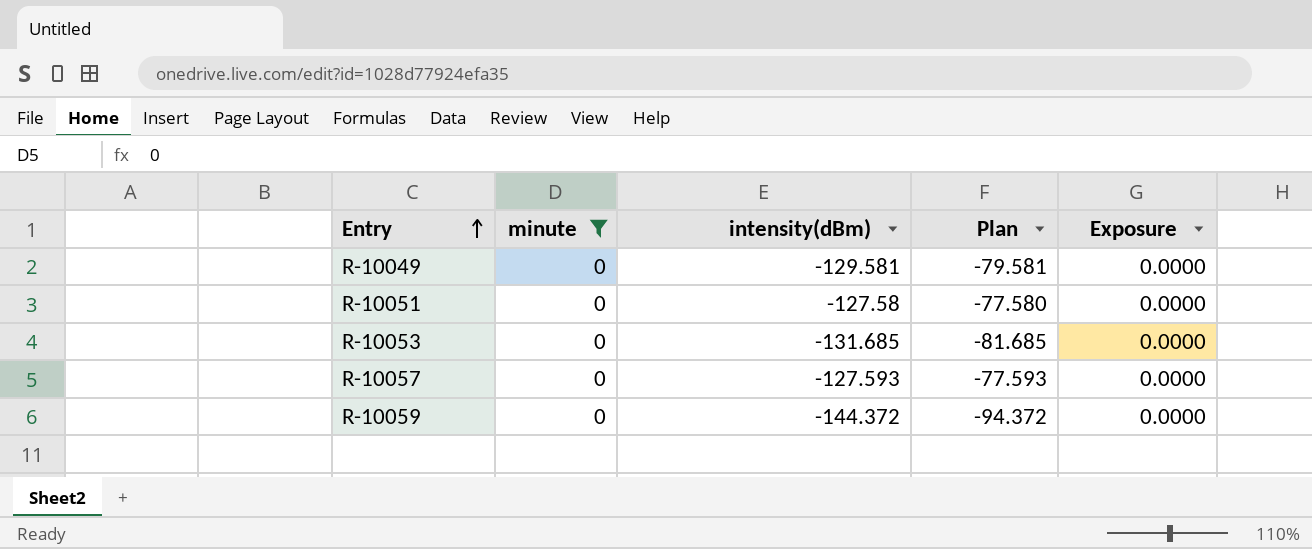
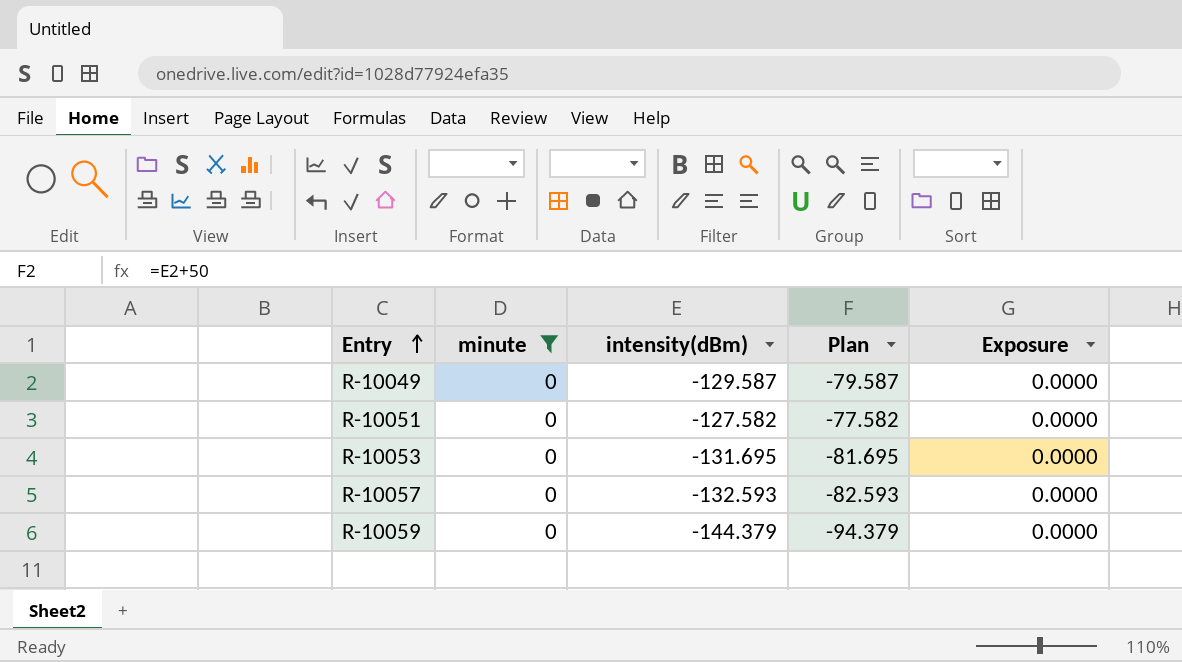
R-10049 | intensity(dBm): -129.581 -> -129.587
R-10049 | Plan: -79.581 -> -79.587
R-10051 | intensity(dBm): -127.58 -> -127.582
R-10051 | Plan: -77.580 -> -77.582
R-10053 | intensity(dBm): -131.685 -> -131.695
R-10053 | Plan: -81.685 -> -81.695
R-10057 | intensity(dBm): -127.593 -> -132.593
R-10057 | Plan: -77.593 -> -82.593
R-10059 | intensity(dBm): -144.372 -> -144.379
R-10059 | Plan: -94.372 -> -94.379

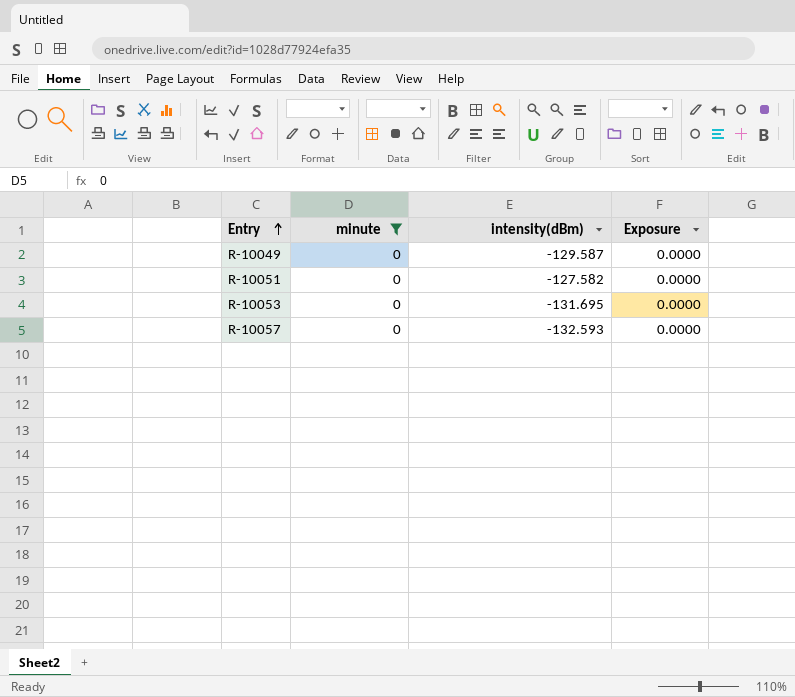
column Plan | formula: [intensity(dBm)] + 50 -> none
row R-10059: 0 | -144.379 | -94.379 | 0.0000 -> none

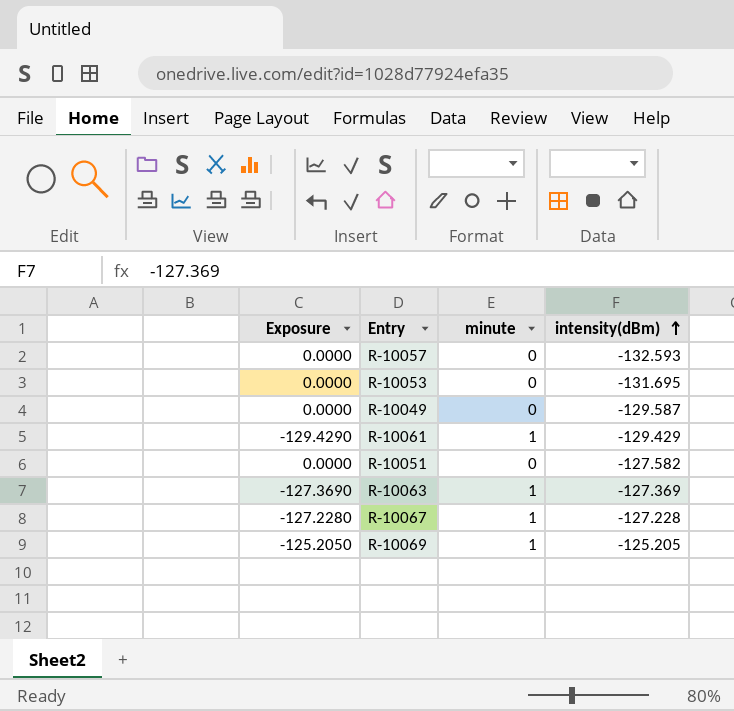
filter: minute = 0 -> none
row order: Entry ascending -> intensity(dBm) ascending
column Exposure | position: 4 -> 1

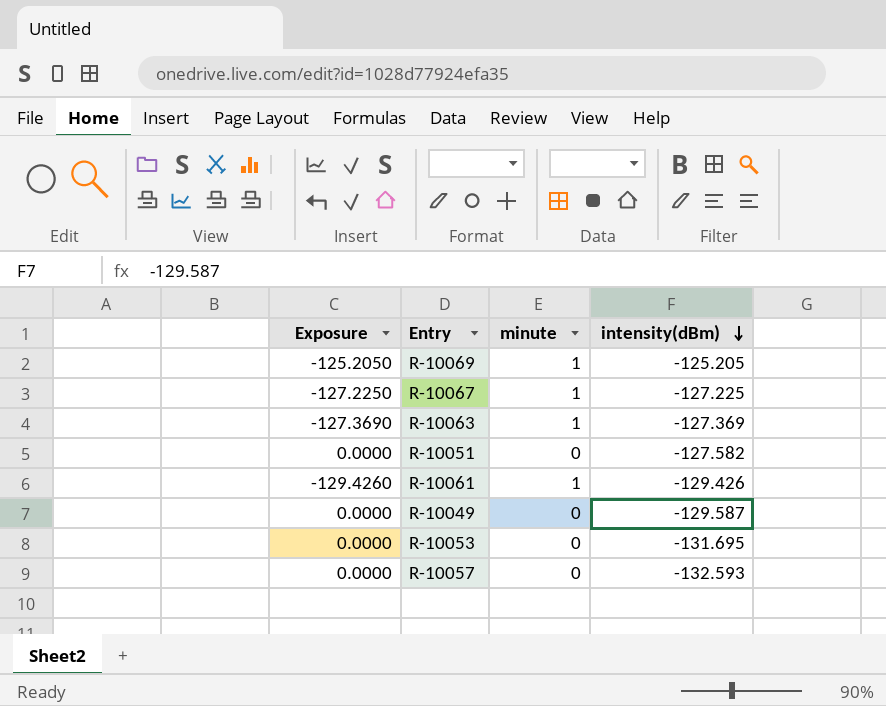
row order: intensity(dBm) ascending -> intensity(dBm) descending
R-10067 | Exposure: -127.2280 -> -127.2250
R-10067 | intensity(dBm): -127.228 -> -127.225
R-10061 | Exposure: -129.4290 -> -129.4260
R-10061 | intensity(dBm): -129.429 -> -129.426

